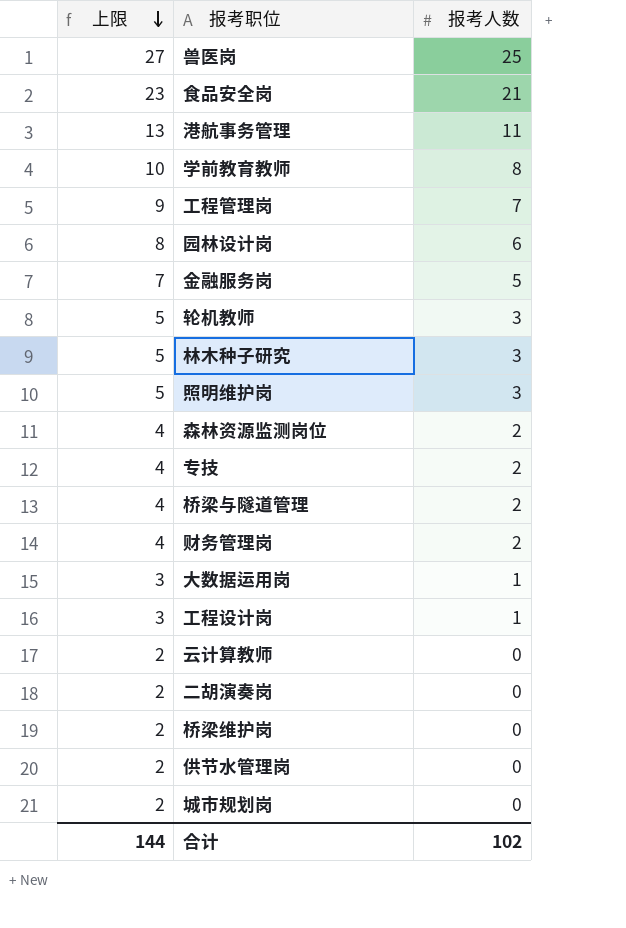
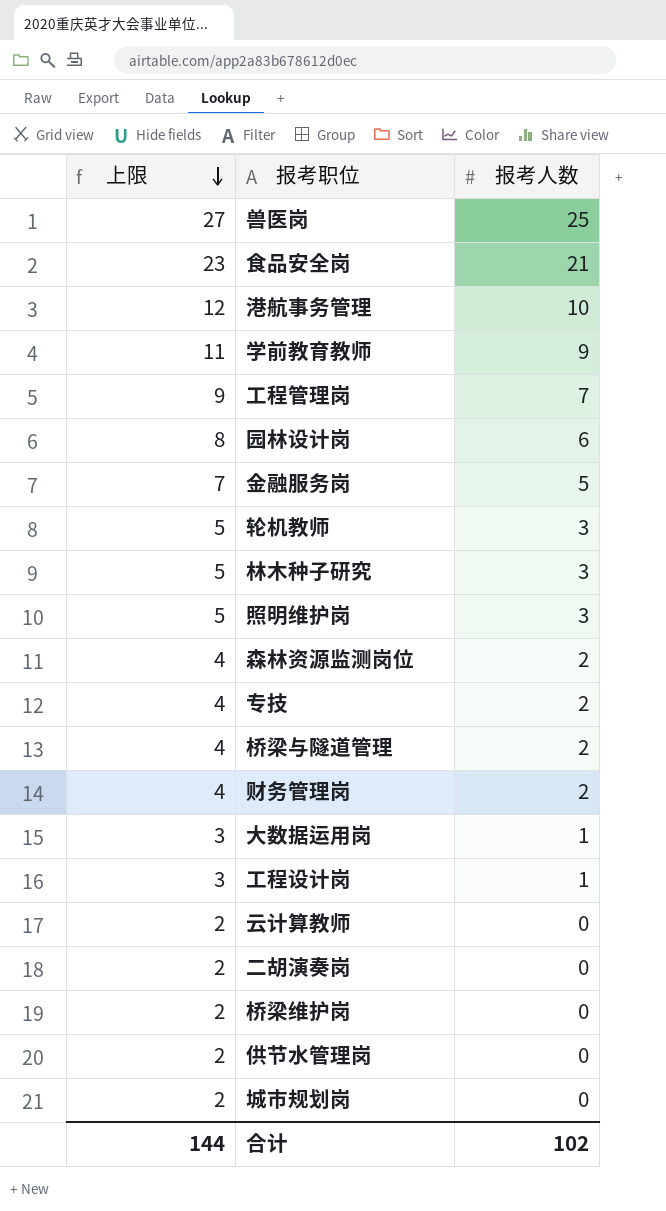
港航事务管理 | 上限: 13 -> 12
港航事务管理 | 报考人数: 11 -> 10
学前教育教师 | 上限: 10 -> 11
学前教育教师 | 报考人数: 8 -> 9

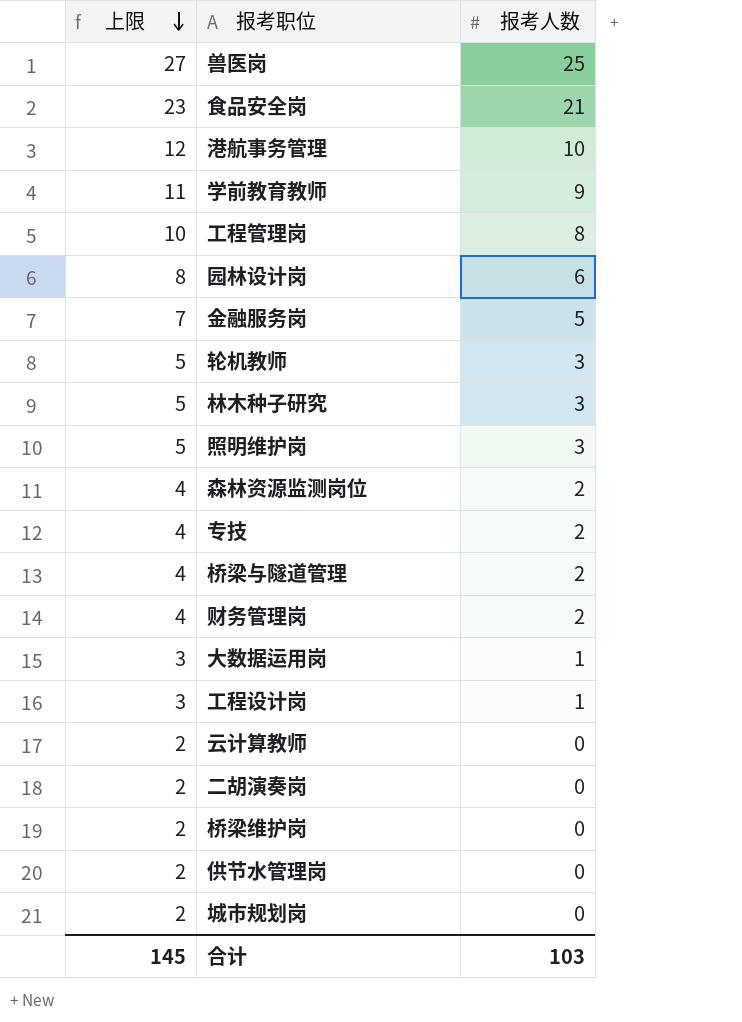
工程管理岗 | 上限: 9 -> 10
工程管理岗 | 报考人数: 7 -> 8
合计 | 上限: 144 -> 145
合计 | 报考人数: 102 -> 103

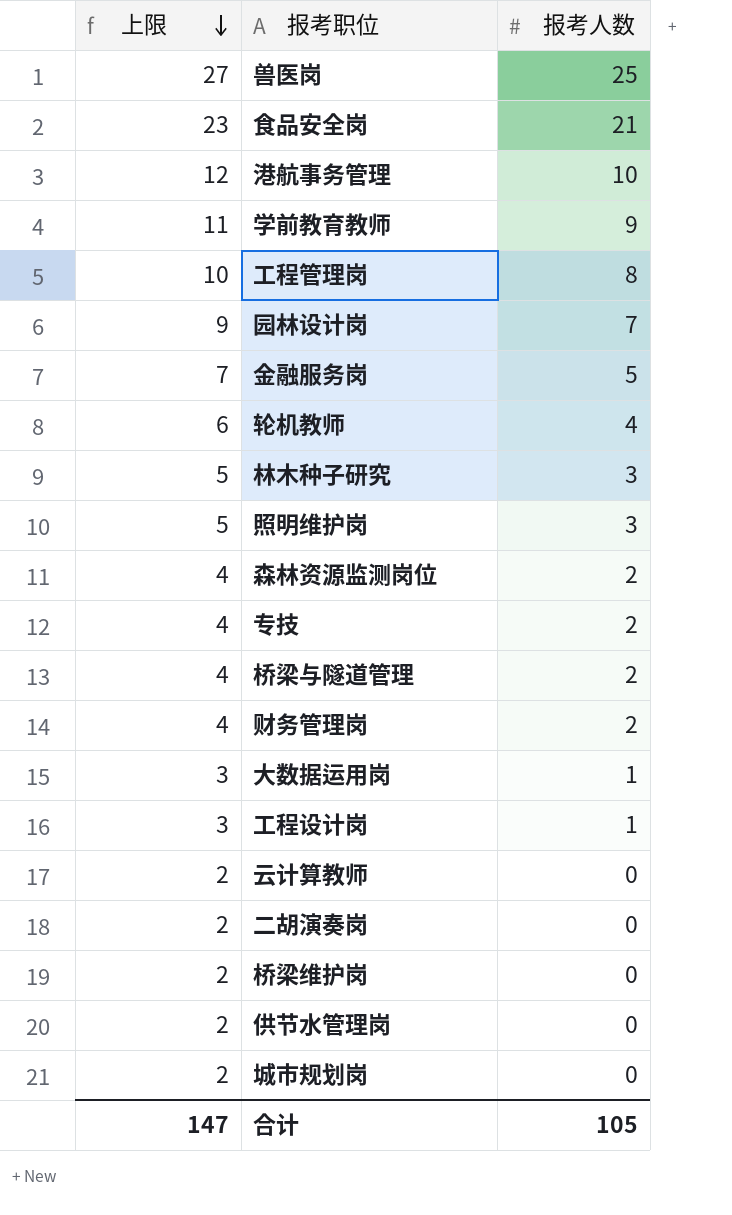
园林设计岗 | 上限: 8 -> 9
园林设计岗 | 报考人数: 6 -> 7
轮机教师 | 上限: 5 -> 6
轮机教师 | 报考人数: 3 -> 4
合计 | 上限: 145 -> 147
合计 | 报考人数: 103 -> 105

